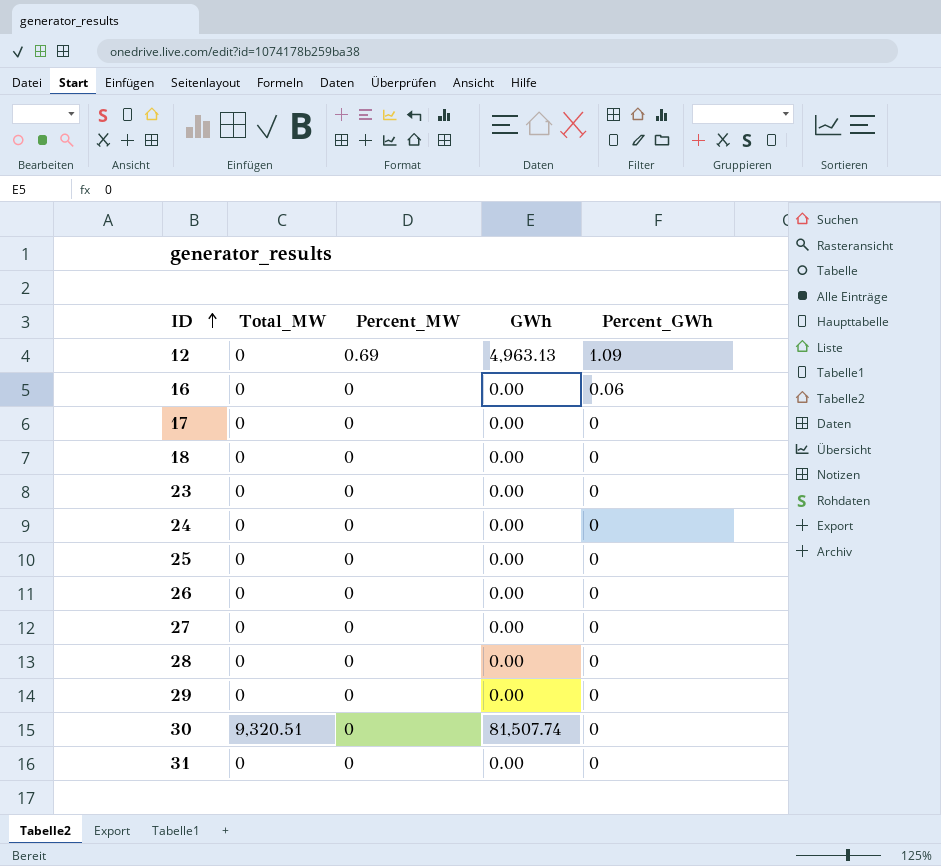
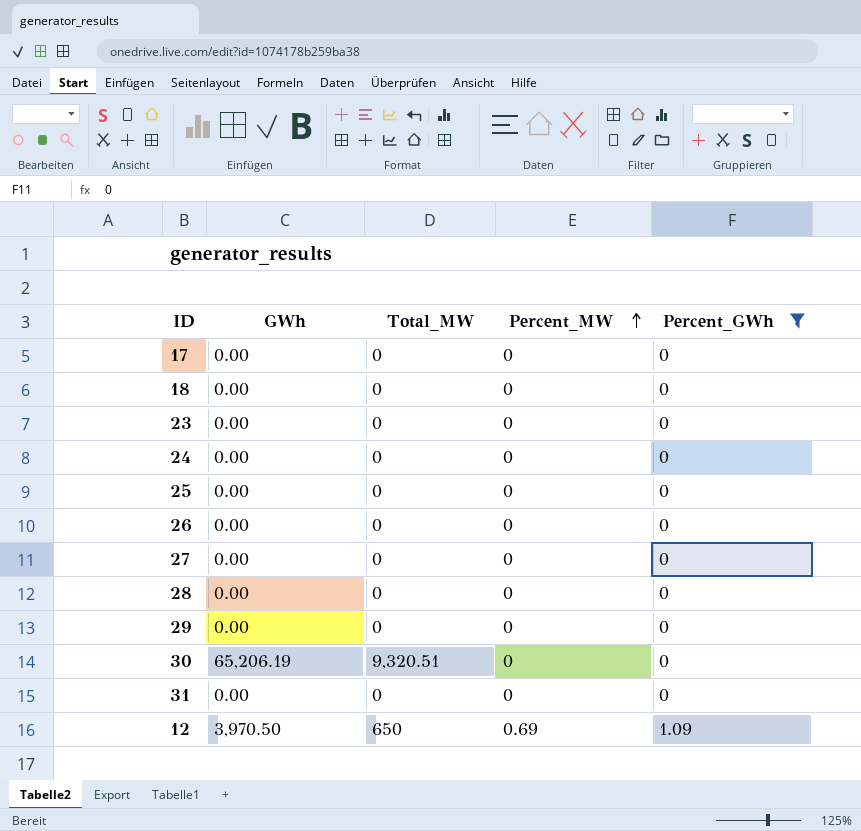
filter: none -> Percent_GWh != 0.06
row order: ID ascending -> Percent_MW ascending
column GWh | position: 4 -> 2
30 | GWh: 81,507.74 -> 65,206.19
12 | GWh: 4,963.13 -> 3,970.50
12 | Total_MW: 0 -> 650

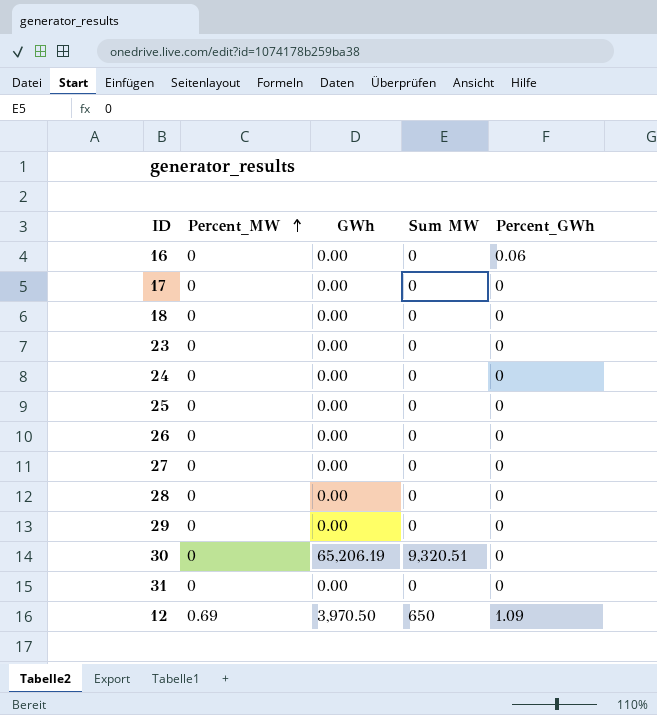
filter: Percent_GWh != 0.06 -> none
column Percent_MW | position: 4 -> 2
column name: Total_MW -> Sum MW

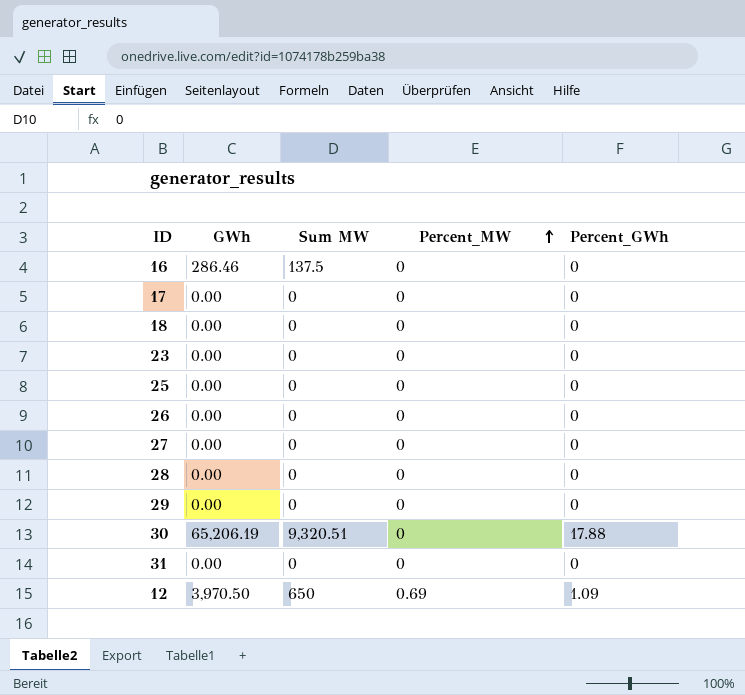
column Percent_MW | position: 2 -> 4
row 24: 0 | 0.00 | 0 | 0 -> none
16 | GWh: 0.00 -> 286.46
16 | Sum MW: 0 -> 137.5
16 | Percent_GWh: 0.06 -> 0
30 | Percent_GWh: 0 -> 17.88

